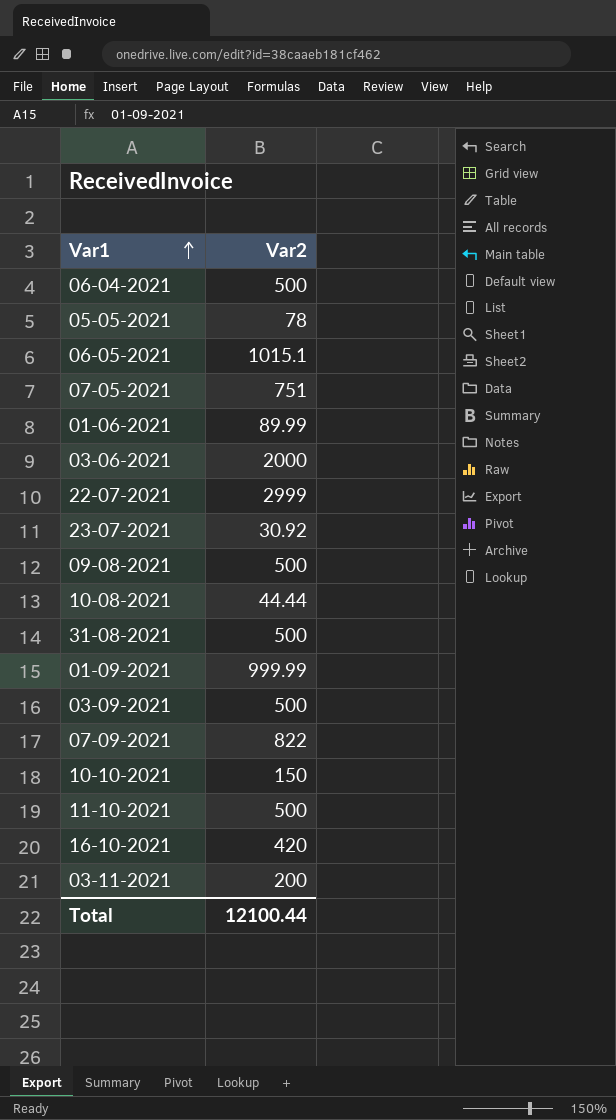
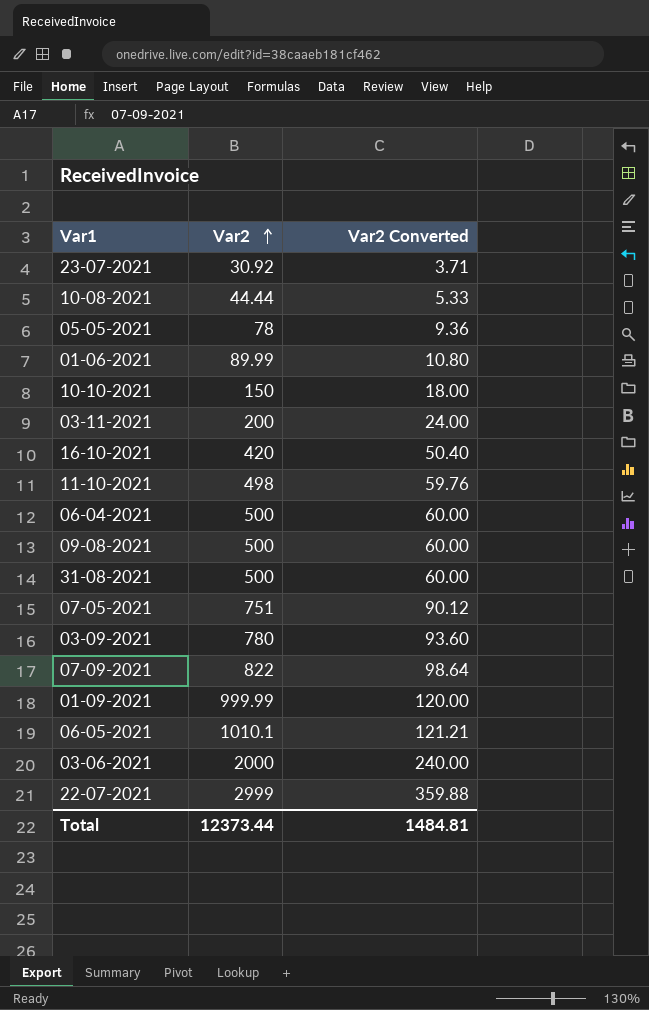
row order: Var1 ascending -> Var2 ascending
column Var2 Converted | formula: none -> [Var2] * 0.12
11-10-2021 | Var2: 500 -> 498
03-09-2021 | Var2: 500 -> 780
06-05-2021 | Var2: 1015.1 -> 1010.1
Total | Var2: 12100.44 -> 12373.44

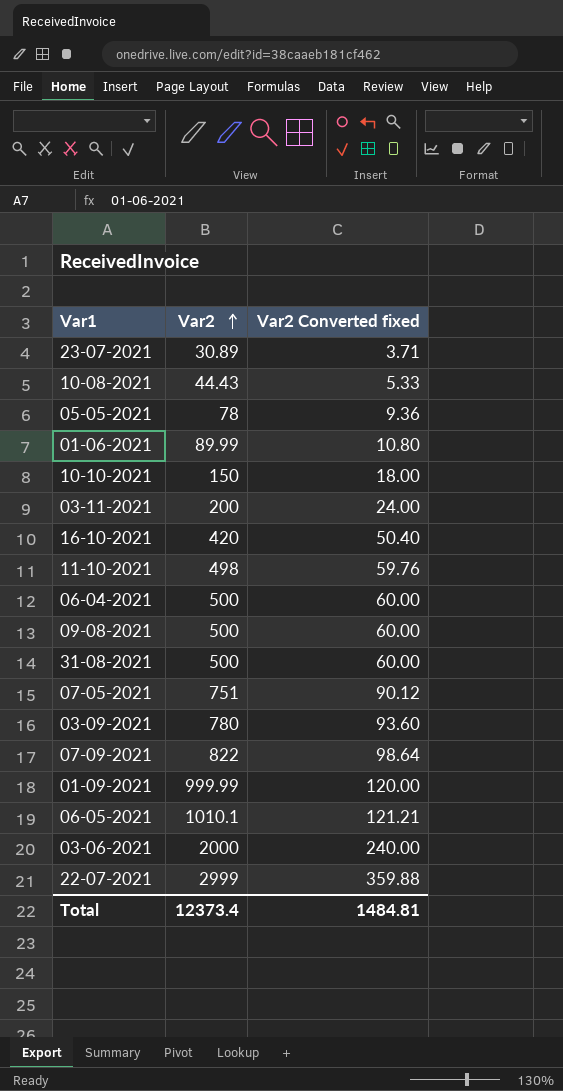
column name: Var2 Converted -> Var2 Converted fixed
23-07-2021 | Var2: 30.92 -> 30.89
10-08-2021 | Var2: 44.44 -> 44.43
Total | Var2: 12373.44 -> 12373.4

